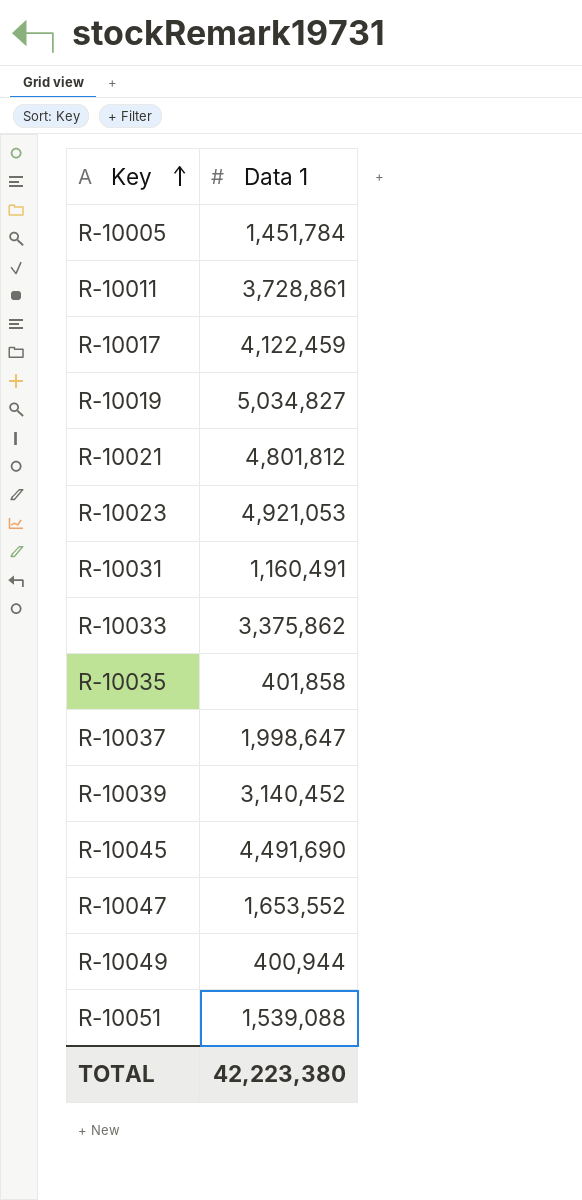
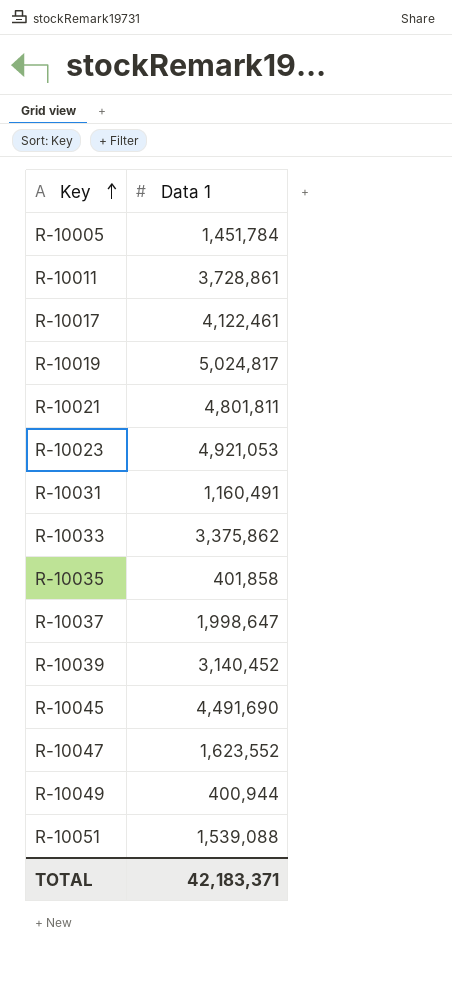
R-10017 | Data 1: 4,122,459 -> 4,122,461
R-10019 | Data 1: 5,034,827 -> 5,024,817
R-10021 | Data 1: 4,801,812 -> 4,801,811
R-10047 | Data 1: 1,653,552 -> 1,623,552
TOTAL | Data 1: 42,223,380 -> 42,183,371

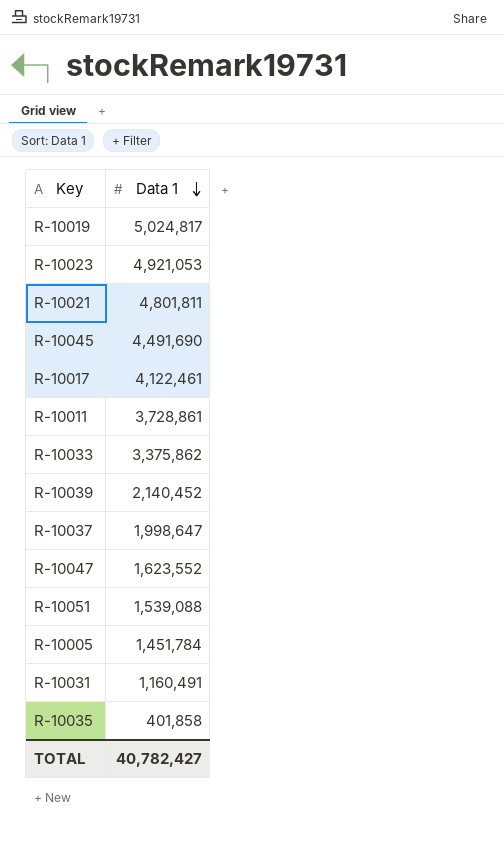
row order: Key ascending -> Data 1 descending
row R-10049: 400,944 -> none
R-10039 | Data 1: 3,140,452 -> 2,140,452
TOTAL | Data 1: 42,183,371 -> 40,782,427

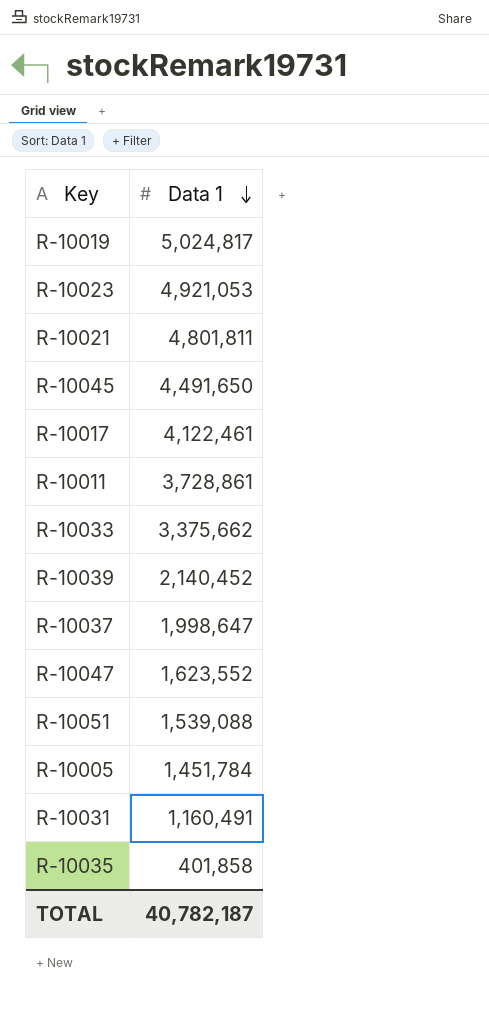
R-10045 | Data 1: 4,491,690 -> 4,491,650
R-10033 | Data 1: 3,375,862 -> 3,375,662
TOTAL | Data 1: 40,782,427 -> 40,782,187

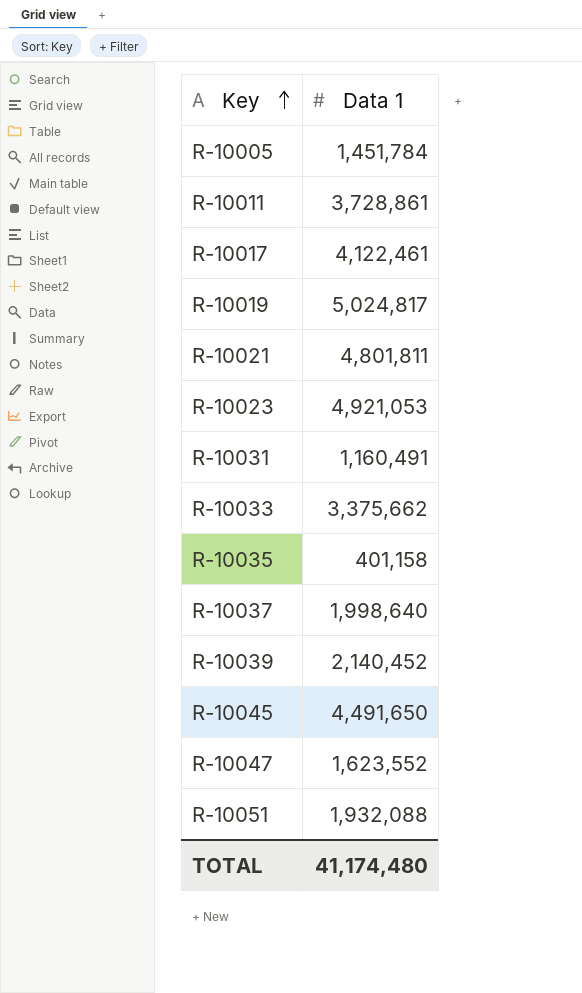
row order: Data 1 descending -> Key ascending
R-10035 | Data 1: 401,858 -> 401,158
R-10037 | Data 1: 1,998,647 -> 1,998,640
R-10051 | Data 1: 1,539,088 -> 1,932,088
TOTAL | Data 1: 40,782,187 -> 41,174,480

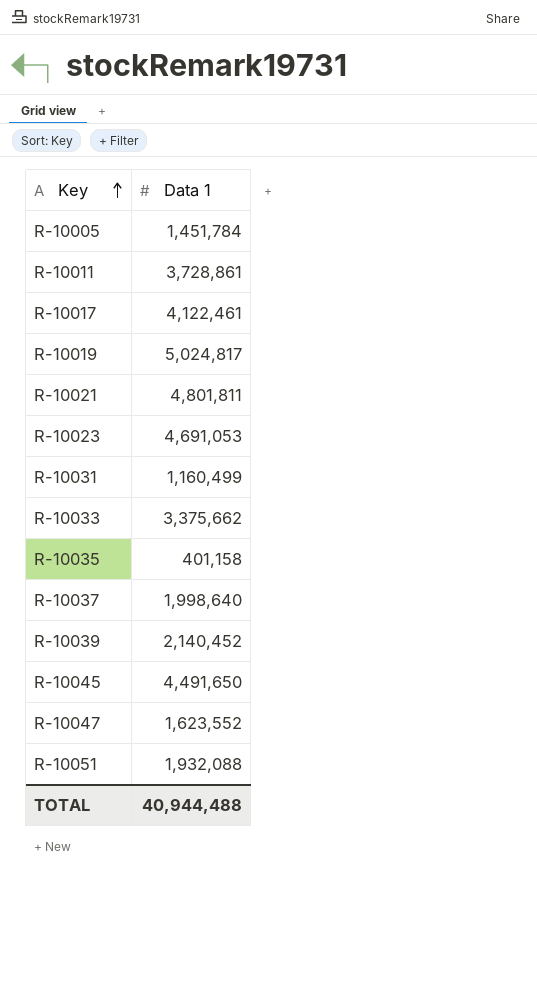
R-10023 | Data 1: 4,921,053 -> 4,691,053
R-10031 | Data 1: 1,160,491 -> 1,160,499
TOTAL | Data 1: 41,174,480 -> 40,944,488

